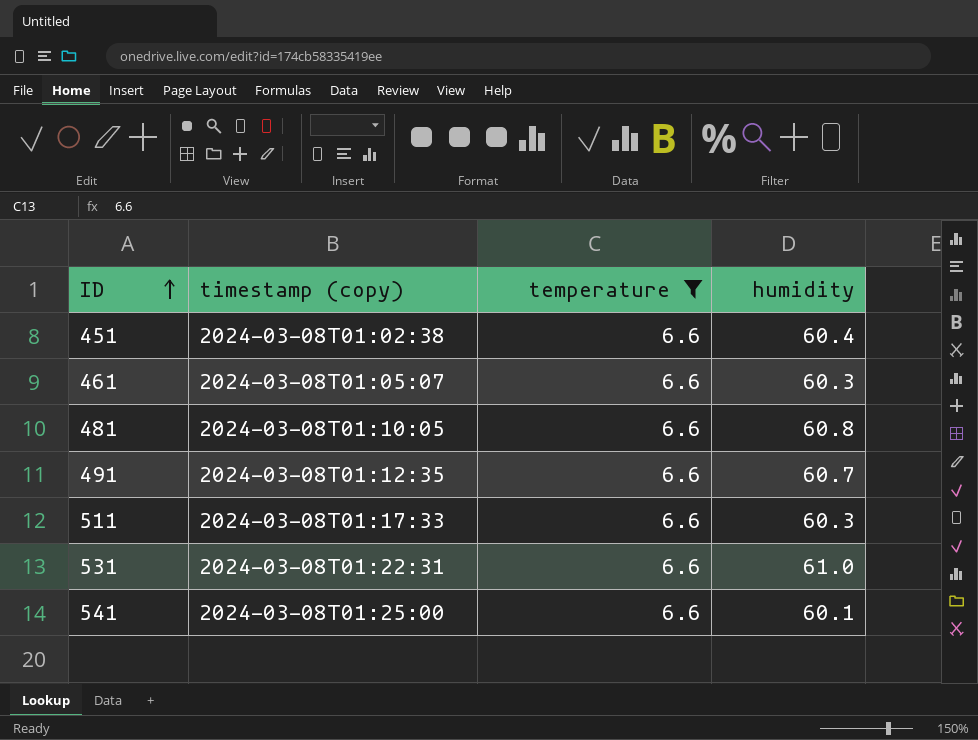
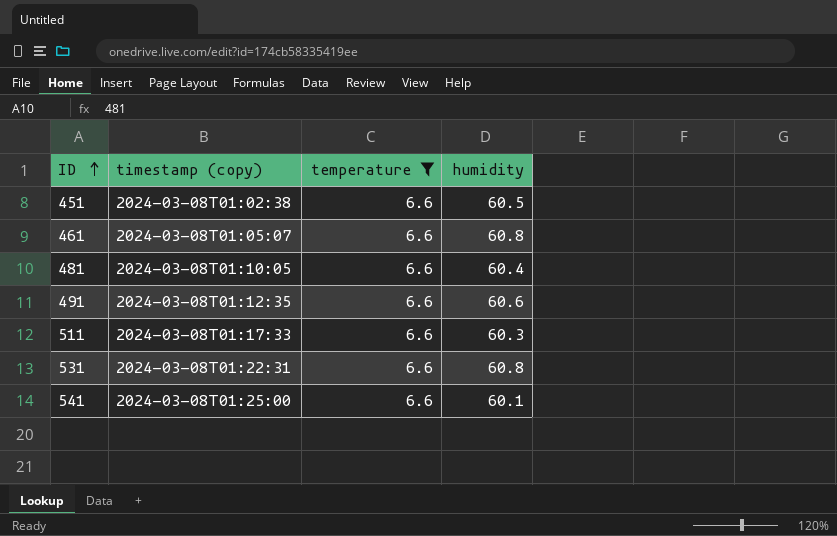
451 | humidity: 60.4 -> 60.5
461 | humidity: 60.3 -> 60.8
481 | humidity: 60.8 -> 60.4
491 | humidity: 60.7 -> 60.6
531 | humidity: 61.0 -> 60.8

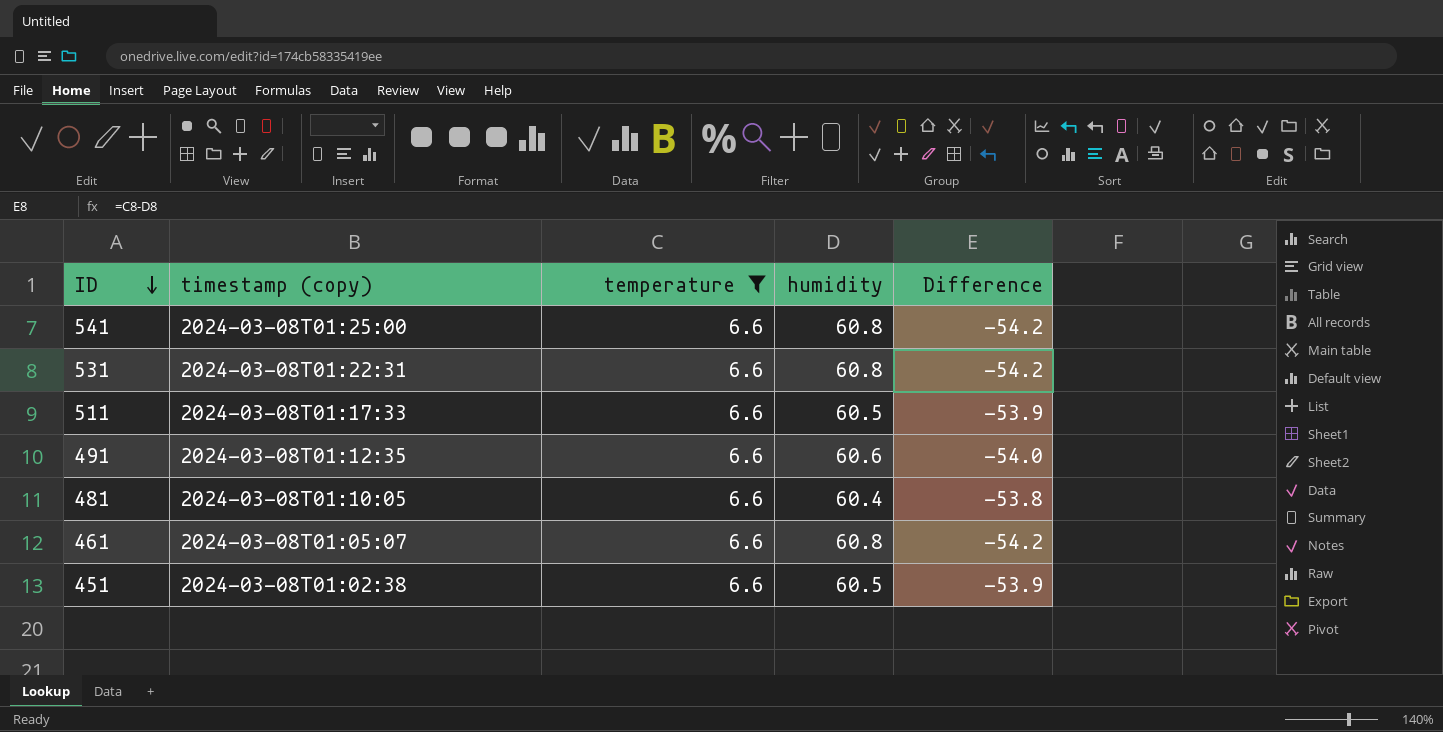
row order: ID ascending -> ID descending
column Difference | formula: none -> [temperature] - [humidity]
541 | humidity: 60.1 -> 60.8
511 | humidity: 60.3 -> 60.5

